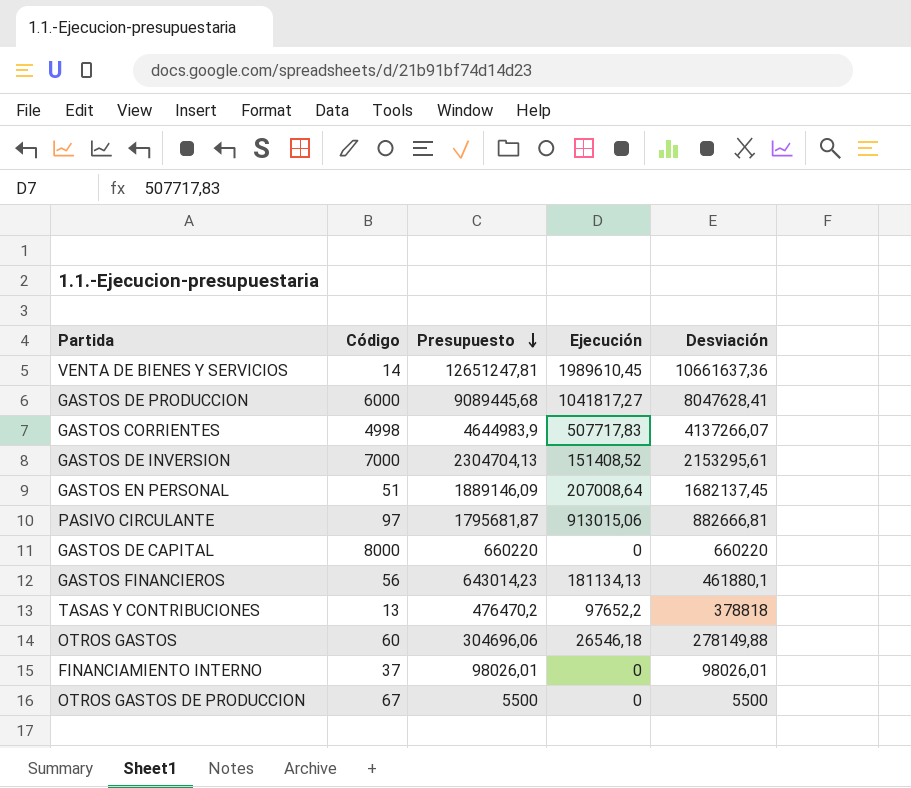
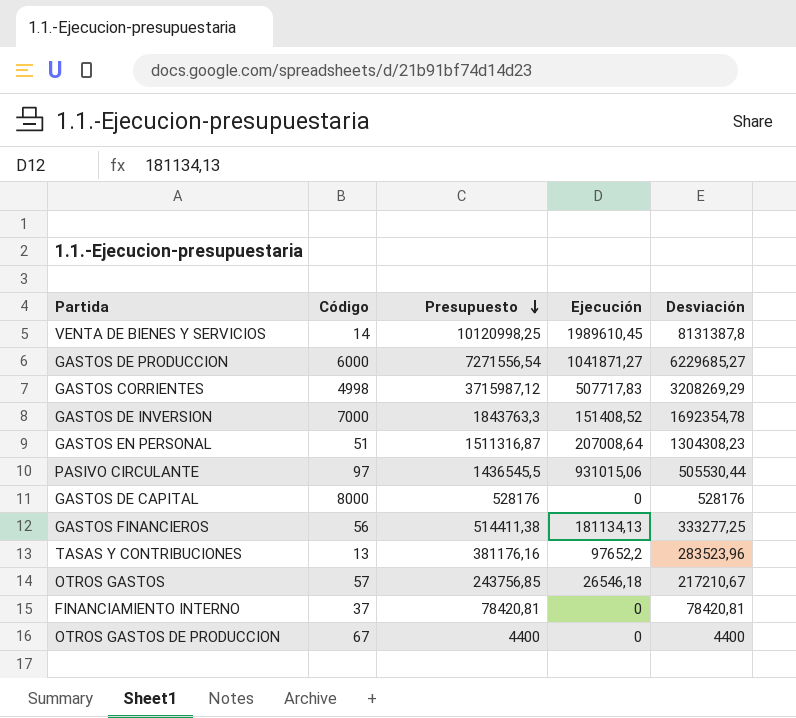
VENTA DE BIENES Y SERVICIOS | Presupuesto: 12651247,81 -> 10120998,25
VENTA DE BIENES Y SERVICIOS | Desviación: 10661637,36 -> 8131387,8
GASTOS DE PRODUCCION | Presupuesto: 9089445,68 -> 7271556,54
GASTOS DE PRODUCCION | Ejecución: 1041817,27 -> 1041871,27
GASTOS DE PRODUCCION | Desviación: 8047628,41 -> 6229685,27
GASTOS CORRIENTES | Presupuesto: 4644983,9 -> 3715987,12
GASTOS CORRIENTES | Desviación: 4137266,07 -> 3208269,29
GASTOS DE INVERSION | Presupuesto: 2304704,13 -> 1843763,3
GASTOS DE INVERSION | Desviación: 2153295,61 -> 1692354,78
GASTOS EN PERSONAL | Presupuesto: 1889146,09 -> 1511316,87
GASTOS EN PERSONAL | Desviación: 1682137,45 -> 1304308,23
PASIVO CIRCULANTE | Presupuesto: 1795681,87 -> 1436545,5
PASIVO CIRCULANTE | Ejecución: 913015,06 -> 931015,06
PASIVO CIRCULANTE | Desviación: 882666,81 -> 505530,44
GASTOS DE CAPITAL | Presupuesto: 660220 -> 528176
GASTOS DE CAPITAL | Desviación: 660220 -> 528176
GASTOS FINANCIEROS | Presupuesto: 643014,23 -> 514411,38
GASTOS FINANCIEROS | Desviación: 461880,1 -> 333277,25
TASAS Y CONTRIBUCIONES | Presupuesto: 476470,2 -> 381176,16
TASAS Y CONTRIBUCIONES | Desviación: 378818 -> 283523,96
OTROS GASTOS | Código: 60 -> 57
OTROS GASTOS | Presupuesto: 304696,06 -> 243756,85
OTROS GASTOS | Desviación: 278149,88 -> 217210,67
FINANCIAMIENTO INTERNO | Presupuesto: 98026,01 -> 78420,81
FINANCIAMIENTO INTERNO | Desviación: 98026,01 -> 78420,81
OTROS GASTOS DE PRODUCCION | Presupuesto: 5500 -> 4400
OTROS GASTOS DE PRODUCCION | Desviación: 5500 -> 4400

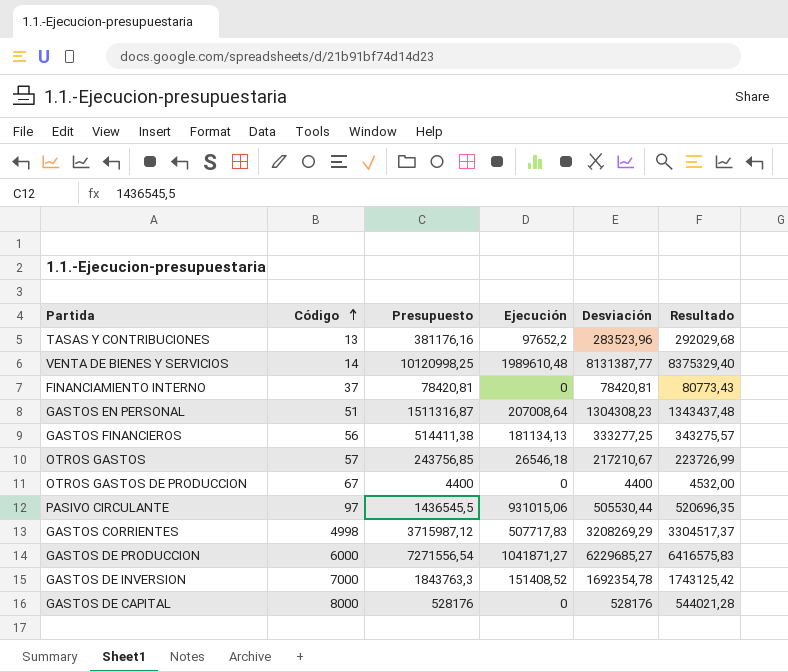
row order: Presupuesto descending -> Código ascending
column Resultado | formula: none -> [Desviación] * 1,03
VENTA DE BIENES Y SERVICIOS | Ejecución: 1989610,45 -> 1989610,48
VENTA DE BIENES Y SERVICIOS | Desviación: 8131387,8 -> 8131387,77

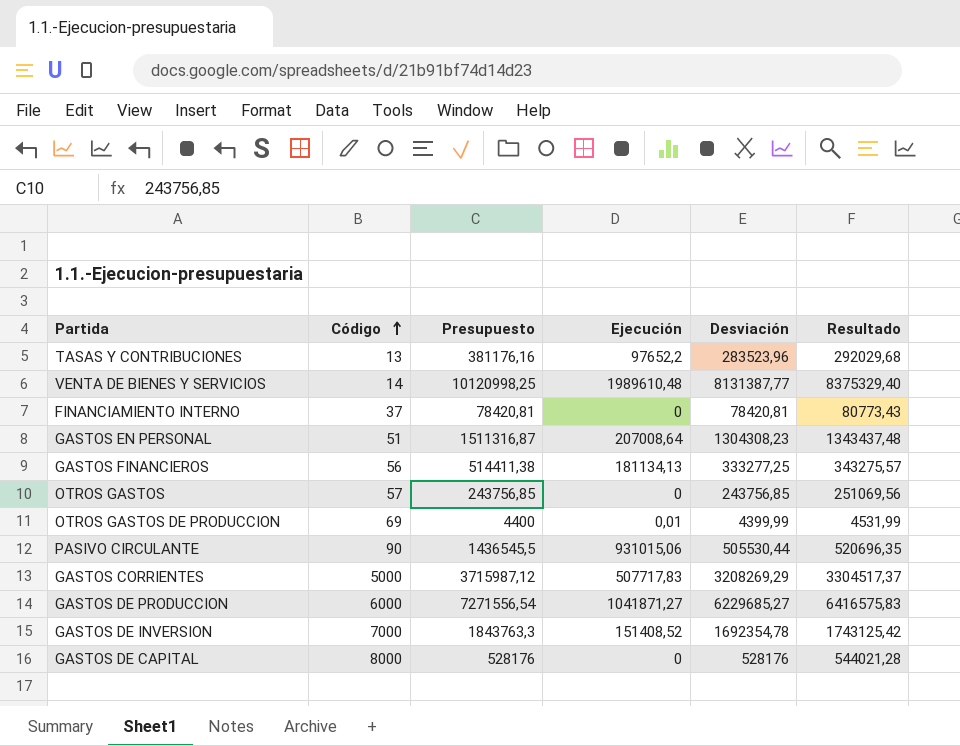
OTROS GASTOS | Ejecución: 26546,18 -> 0
OTROS GASTOS | Desviación: 217210,67 -> 243756,85
OTROS GASTOS | Resultado: 223726,99 -> 251069,56
OTROS GASTOS DE PRODUCCION | Código: 67 -> 69
OTROS GASTOS DE PRODUCCION | Ejecución: 0 -> 0,01
OTROS GASTOS DE PRODUCCION | Desviación: 4400 -> 4399,99
OTROS GASTOS DE PRODUCCION | Resultado: 4532,00 -> 4531,99
PASIVO CIRCULANTE | Código: 97 -> 90
GASTOS CORRIENTES | Código: 4998 -> 5000

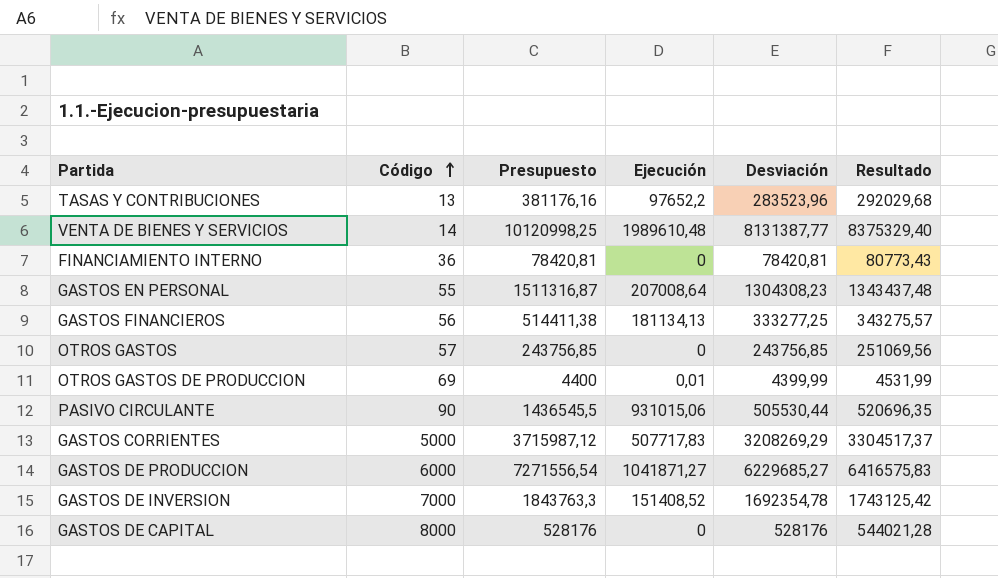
FINANCIAMIENTO INTERNO | Código: 37 -> 36
GASTOS EN PERSONAL | Código: 51 -> 55

